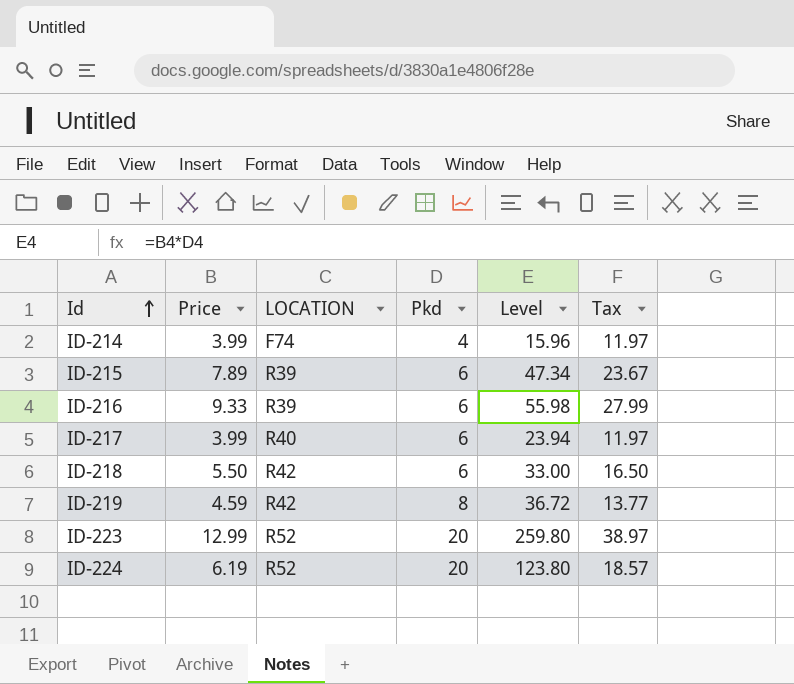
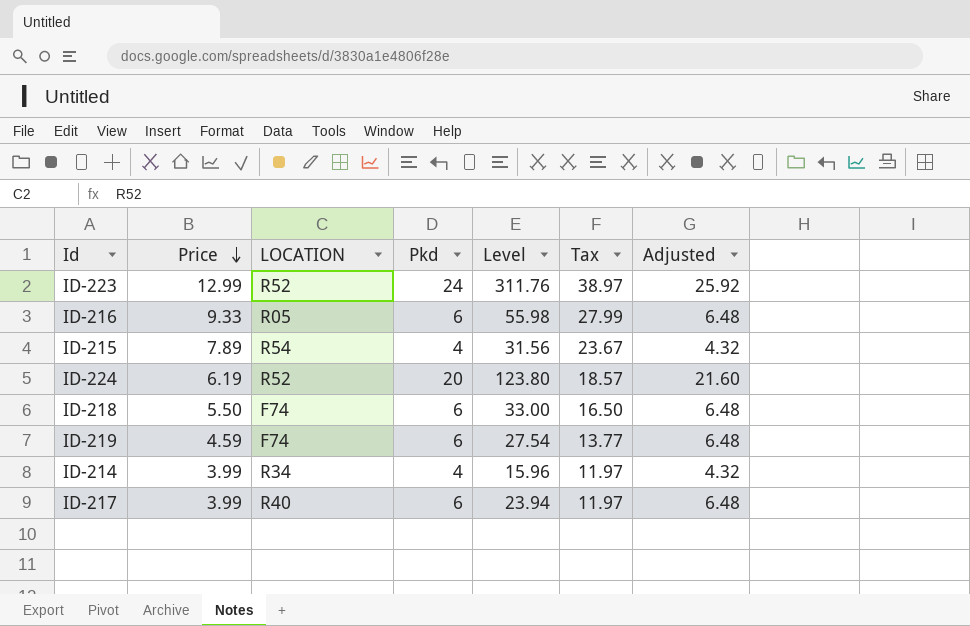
row order: Id ascending -> Price descending
column Adjusted | formula: none -> [Pkd] * 1.08
ID-223 | Pkd: 20 -> 24
ID-223 | Level: 259.80 -> 311.76
ID-216 | LOCATION: R39 -> R05
ID-215 | LOCATION: R39 -> R54
ID-215 | Pkd: 6 -> 4
ID-215 | Level: 47.34 -> 31.56
ID-218 | LOCATION: R42 -> F74
ID-219 | LOCATION: R42 -> F74
ID-219 | Pkd: 8 -> 6
ID-219 | Level: 36.72 -> 27.54
ID-214 | LOCATION: F74 -> R34

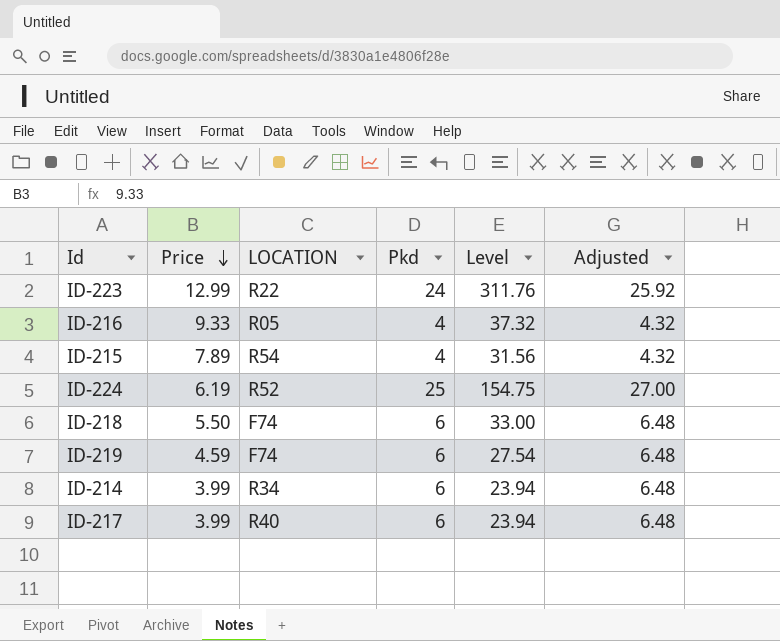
column Tax | formula: [Price] * 3 -> none
ID-223 | LOCATION: R52 -> R22
ID-216 | Pkd: 6 -> 4
ID-216 | Level: 55.98 -> 37.32
ID-216 | Adjusted: 6.48 -> 4.32
ID-224 | Pkd: 20 -> 25
ID-224 | Level: 123.80 -> 154.75
ID-224 | Adjusted: 21.60 -> 27.00
ID-214 | Pkd: 4 -> 6
ID-214 | Level: 15.96 -> 23.94
ID-214 | Adjusted: 4.32 -> 6.48

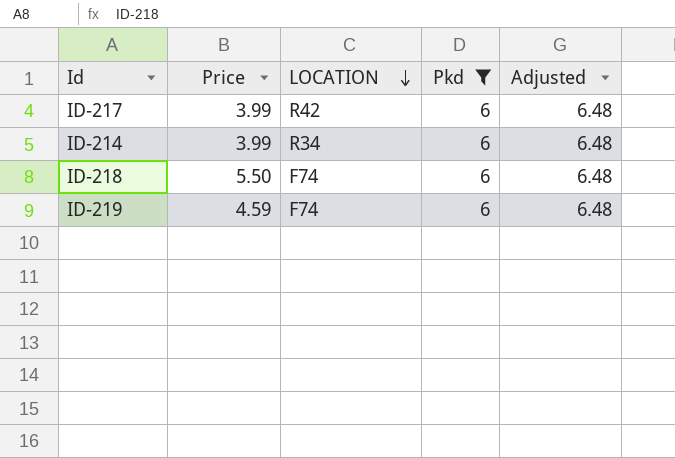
filter: none -> Pkd = 6
row order: Price descending -> LOCATION descending
column Level | formula: [Price] * [Pkd] -> none
ID-217 | LOCATION: R40 -> R42

